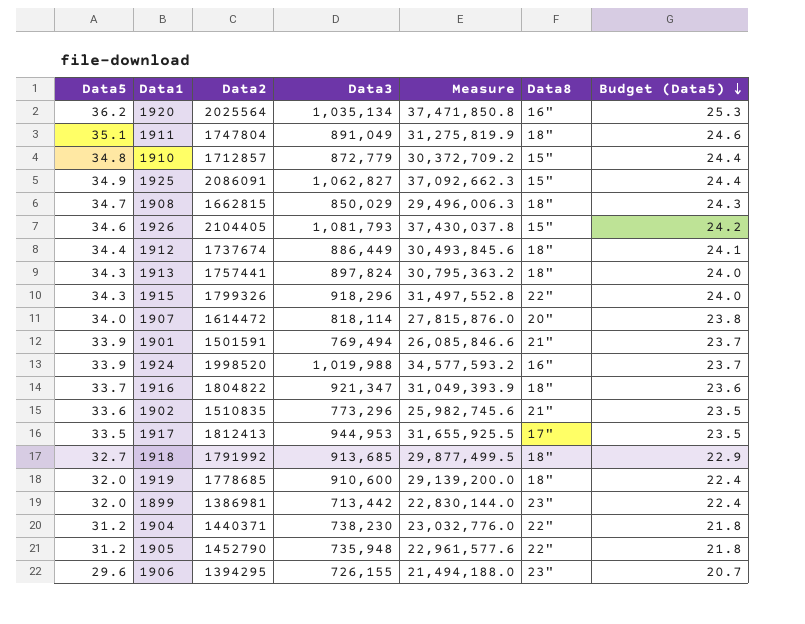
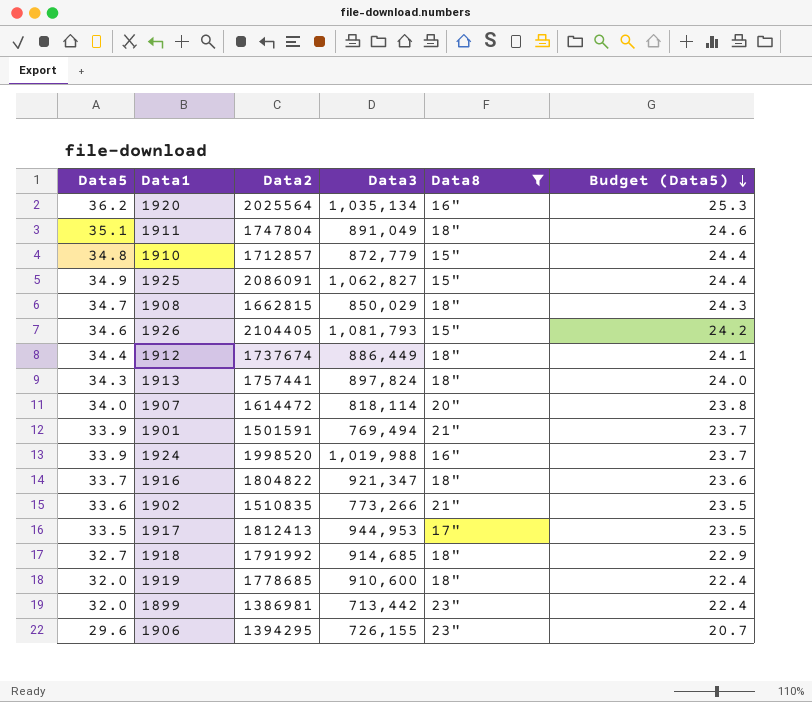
filter: none -> Data8 != 22"
column Measure | formula: [Data5] * [Data3] -> none
1902 | Data3: 773,296 -> 773,266
1918 | Data3: 913,685 -> 914,685

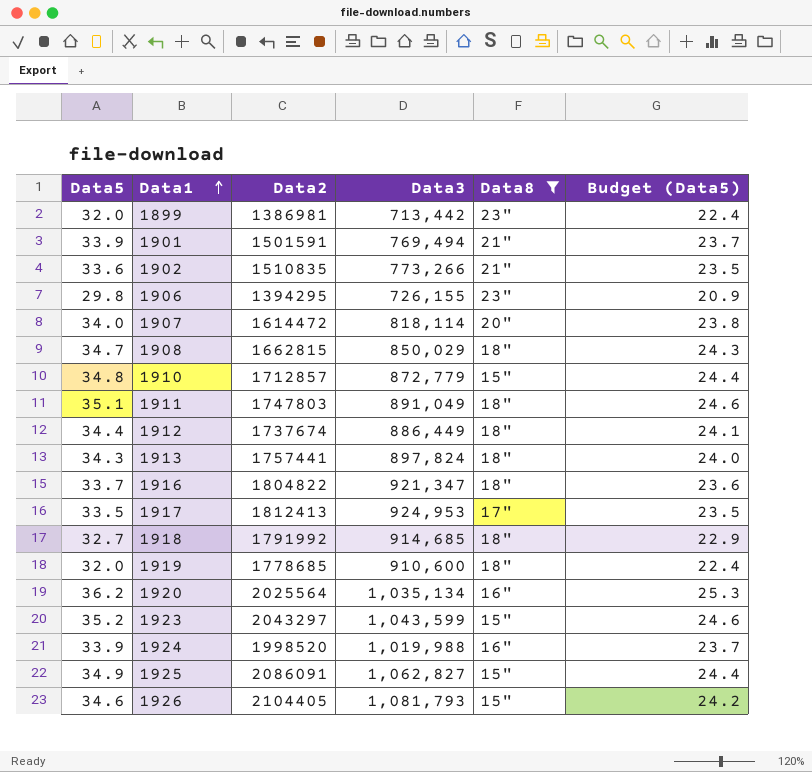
row order: Budget (Data5) descending -> Data1 ascending
1906 | Data5: 29.6 -> 29.8
1906 | Budget (Data5): 20.7 -> 20.9
1911 | Data2: 1747804 -> 1747803
1917 | Data3: 944,953 -> 924,953
row 1923: none -> 35.2 | 2043297 | 1,043,599 | 15" | 24.6

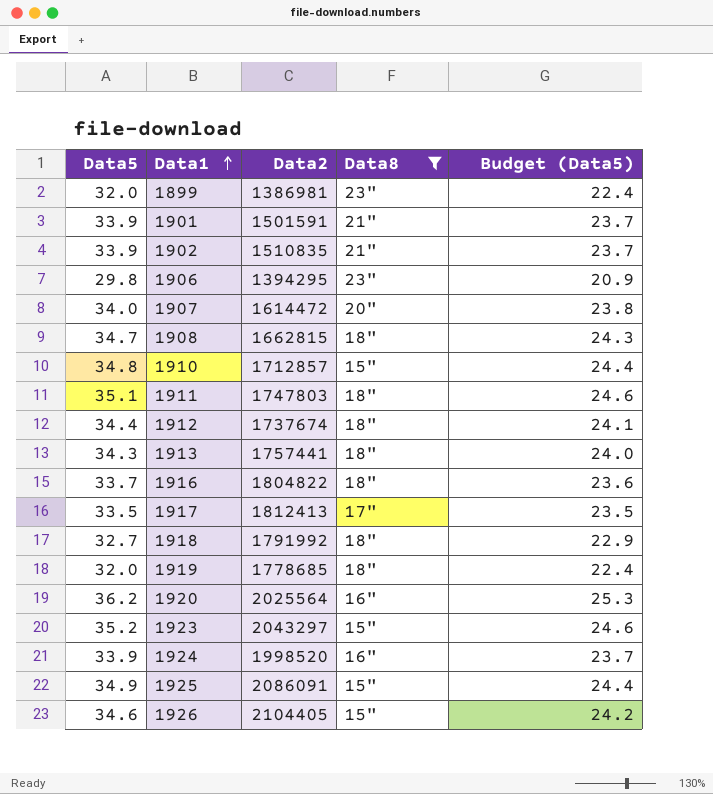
column Data3 | position: 4 -> none
1902 | Data5: 33.6 -> 33.9
1902 | Budget (Data5): 23.5 -> 23.7

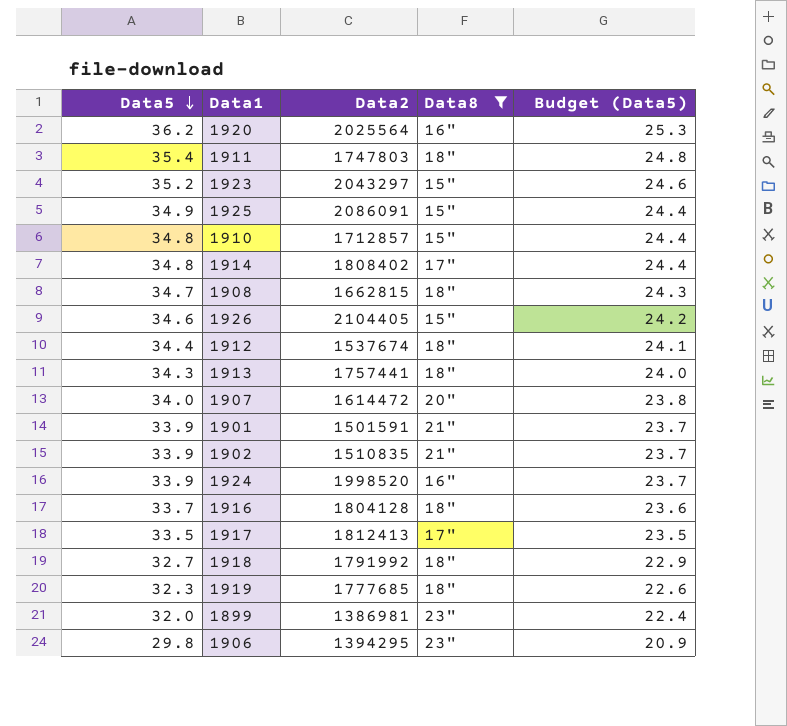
row order: Data1 ascending -> Data5 descending
1911 | Data5: 35.1 -> 35.4
1911 | Budget (Data5): 24.6 -> 24.8
row 1914: none -> 34.8 | 1808402 | 17" | 24.4
1912 | Data2: 1737674 -> 1537674
1916 | Data2: 1804822 -> 1804128
1919 | Data5: 32.0 -> 32.3
1919 | Data2: 1778685 -> 1777685
1919 | Budget (Data5): 22.4 -> 22.6

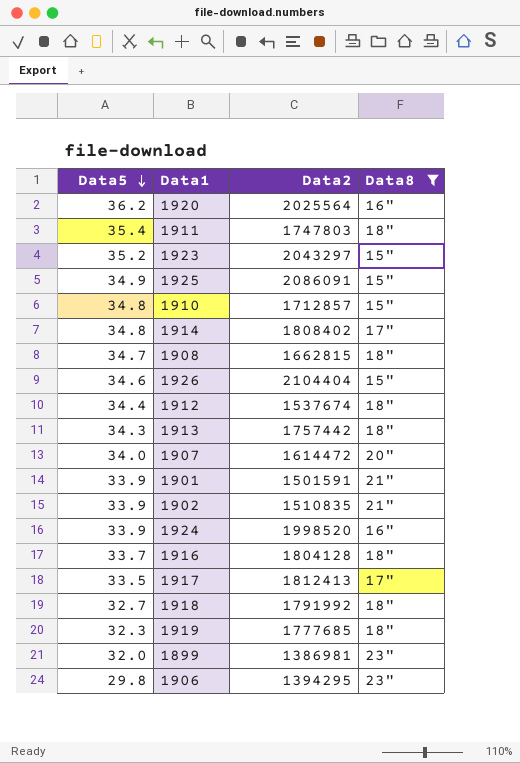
column Budget (Data5) | formula: [Data5] * 0.7 -> none
1926 | Data2: 2104405 -> 2104404
1913 | Data2: 1757441 -> 1757442

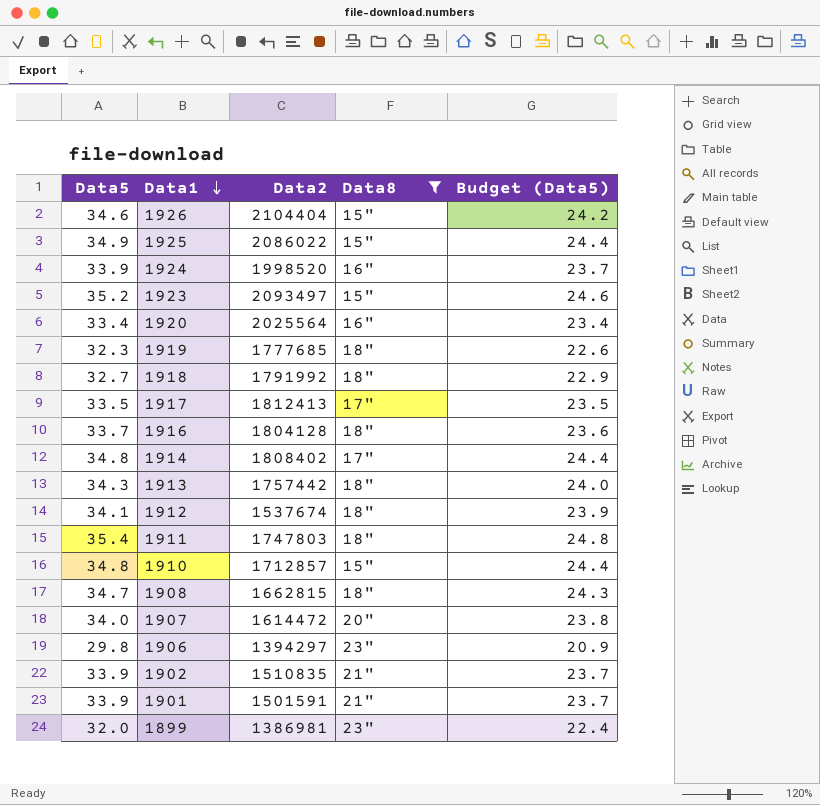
row order: Data5 descending -> Data1 descending
column Budget (Data5) | formula: none -> [Data5] * 0.7
1925 | Data2: 2086091 -> 2086022
1923 | Data2: 2043297 -> 2093497
1920 | Data5: 36.2 -> 33.4
1912 | Data5: 34.4 -> 34.1
1906 | Data2: 1394295 -> 1394297

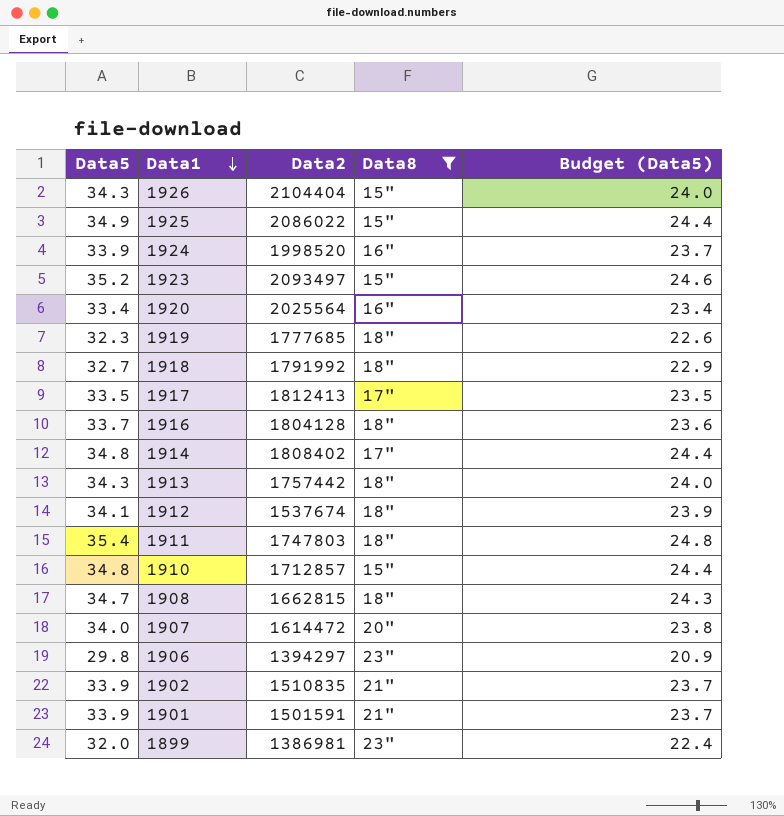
1926 | Data5: 34.6 -> 34.3
1926 | Budget (Data5): 24.2 -> 24.0

